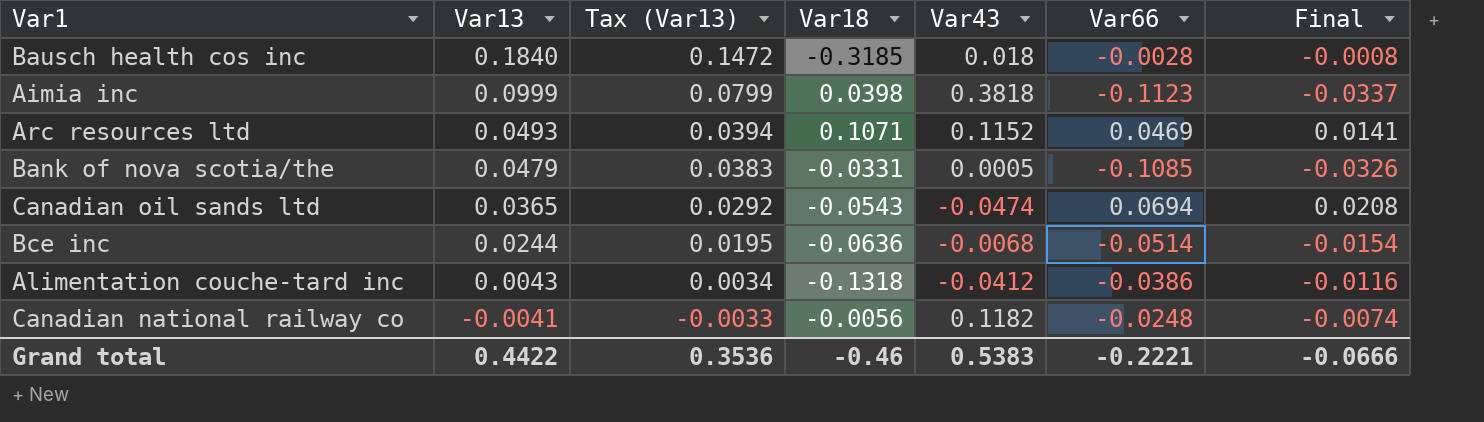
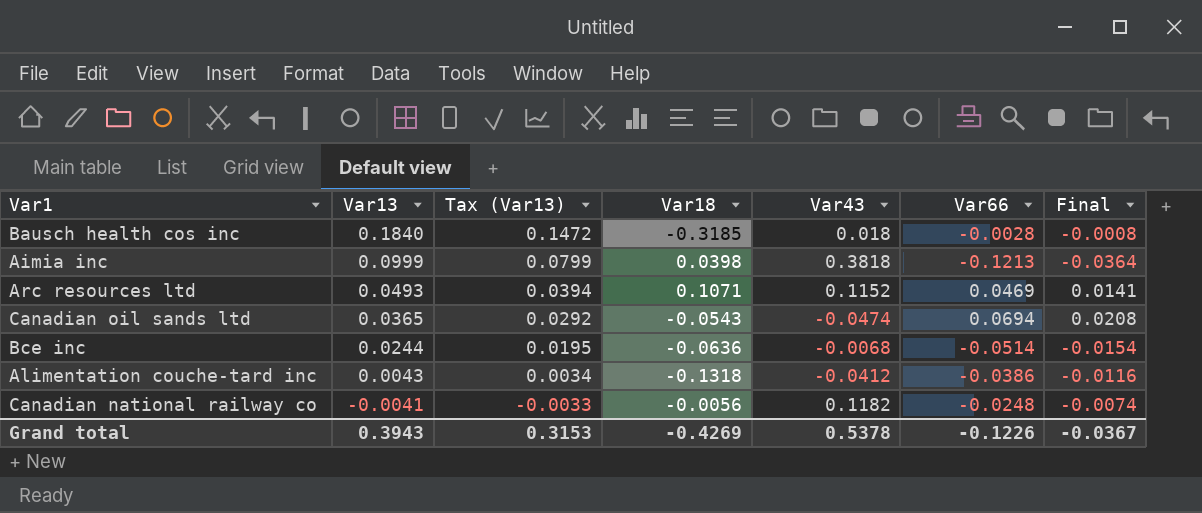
row Bank of nova scotia/the: 0.0479 | 0.0383 | -0.0331 | 0.0005 | -0.1085 | -0.0326 -> none
Aimia inc | Var66: -0.1123 -> -0.1213
Aimia inc | Final: -0.0337 -> -0.0364
Grand total | Var13: 0.4422 -> 0.3943
Grand total | Tax (Var13): 0.3536 -> 0.3153
Grand total | Var18: -0.46 -> -0.4269
Grand total | Var43: 0.5383 -> 0.5378
Grand total | Var66: -0.2221 -> -0.1226
Grand total | Final: -0.0666 -> -0.0367

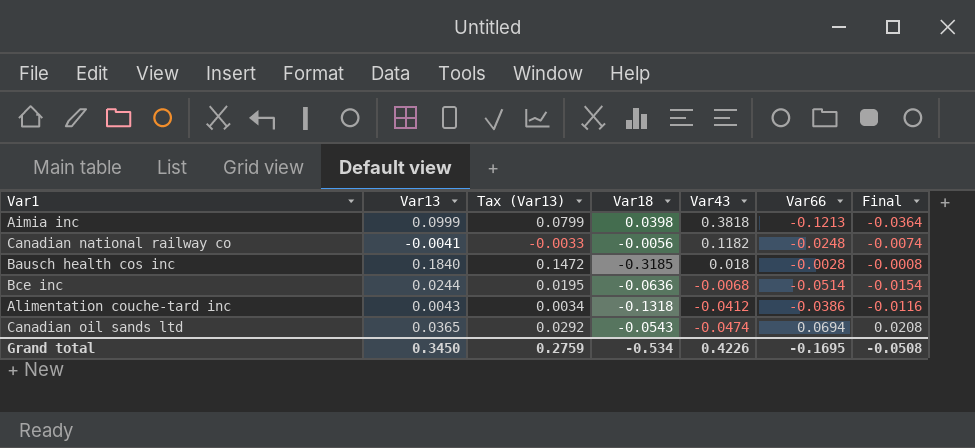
row order: Var13 descending -> Var43 descending
row Arc resources ltd: 0.0493 | 0.0394 | 0.1071 | 0.1152 | 0.0469 | 0.0141 -> none
Grand total | Var13: 0.3943 -> 0.3450
Grand total | Tax (Var13): 0.3153 -> 0.2759
Grand total | Var18: -0.4269 -> -0.534
Grand total | Var43: 0.5378 -> 0.4226
Grand total | Var66: -0.1226 -> -0.1695
Grand total | Final: -0.0367 -> -0.0508

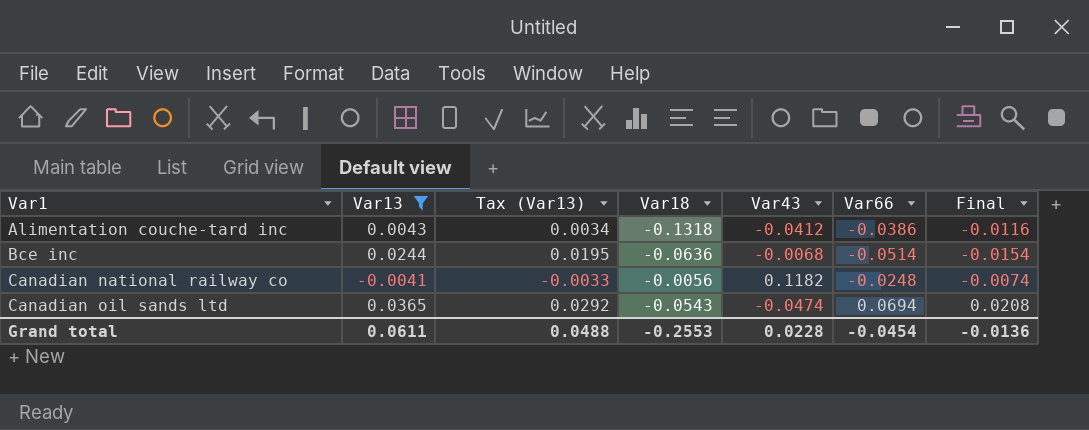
filter: none -> Var13 <= 0.0365
row order: Var43 descending -> Var1 ascending
Grand total | Var13: 0.3450 -> 0.0611
Grand total | Tax (Var13): 0.2759 -> 0.0488
Grand total | Var18: -0.534 -> -0.2553
Grand total | Var43: 0.4226 -> 0.0228
Grand total | Var66: -0.1695 -> -0.0454
Grand total | Final: -0.0508 -> -0.0136

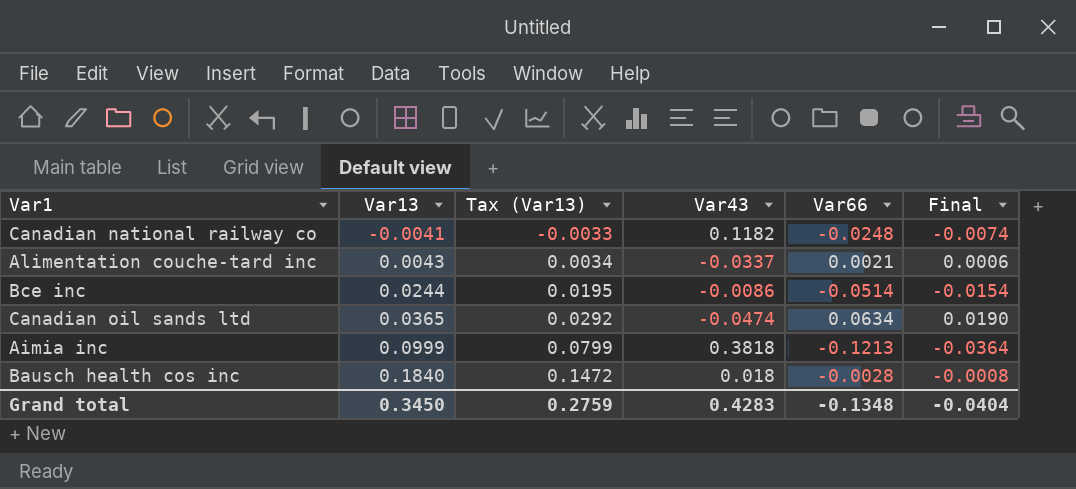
filter: Var13 <= 0.0365 -> none
row order: Var1 ascending -> Var13 ascending
column Var18 | position: 4 -> none
Alimentation couche-tard inc | Var43: -0.0412 -> -0.0337
Alimentation couche-tard inc | Var66: -0.0386 -> 0.0021
Alimentation couche-tard inc | Final: -0.0116 -> 0.0006
Bce inc | Var43: -0.0068 -> -0.0086
Canadian oil sands ltd | Var66: 0.0694 -> 0.0634
Canadian oil sands ltd | Final: 0.0208 -> 0.0190
Grand total | Var13: 0.0611 -> 0.3450
Grand total | Tax (Var13): 0.0488 -> 0.2759
Grand total | Var43: 0.0228 -> 0.4283
Grand total | Var66: -0.0454 -> -0.1348
Grand total | Final: -0.0136 -> -0.0404

